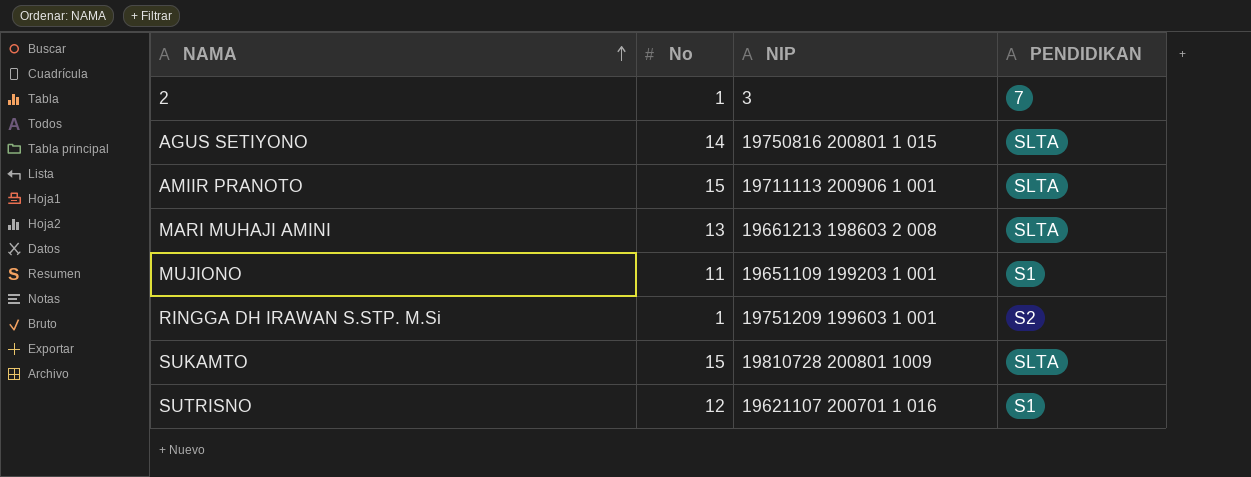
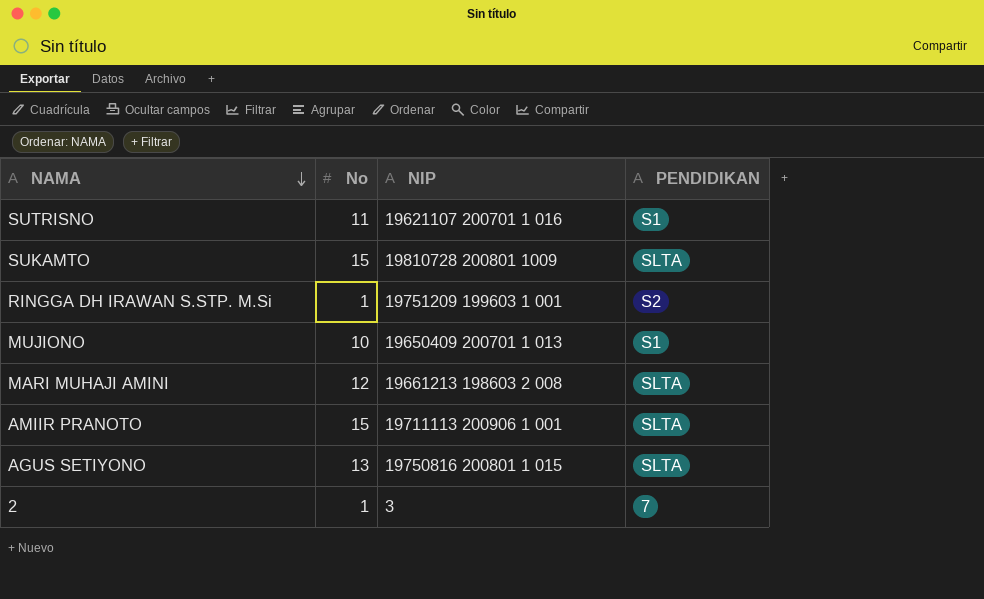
row order: NAMA ascending -> NAMA descending
SUTRISNO | No: 12 -> 11
MUJIONO | No: 11 -> 10
MUJIONO | NIP: 19651109 199203 1 001 -> 19650409 200701 1 013
MARI MUHAJI AMINI | No: 13 -> 12
AGUS SETIYONO | No: 14 -> 13

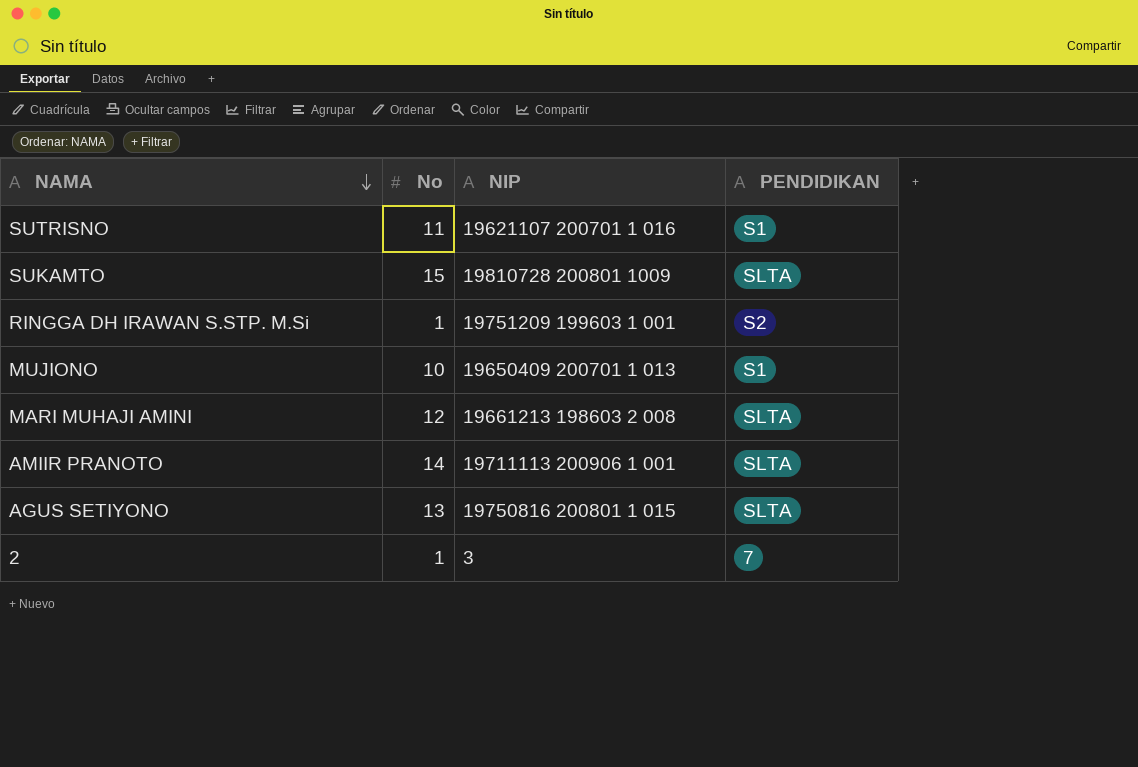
AMIIR PRANOTO | No: 15 -> 14

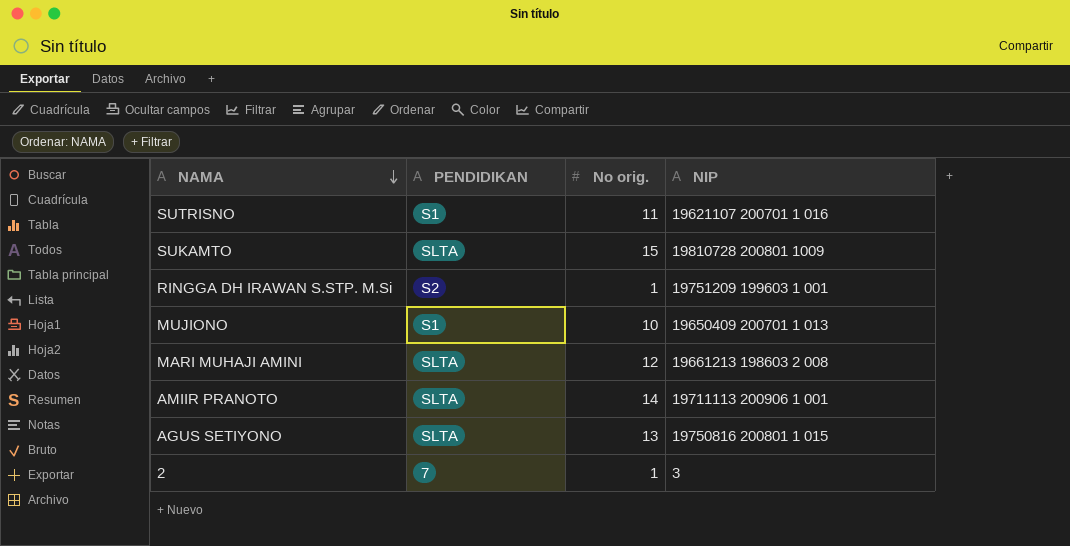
column PENDIDIKAN | position: 4 -> 2
column name: No -> No orig.

